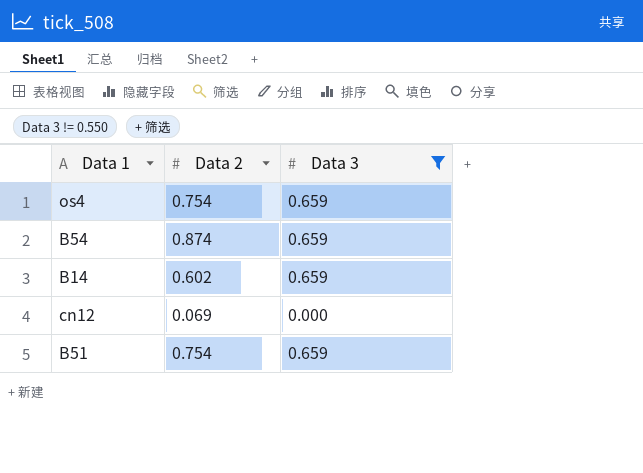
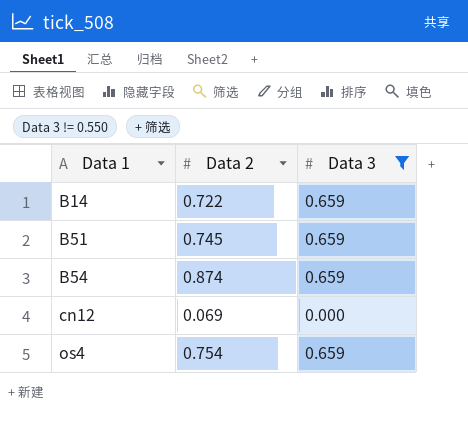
row order: none -> Data 1 ascending
B14 | Data 2: 0.602 -> 0.722
B51 | Data 2: 0.754 -> 0.745

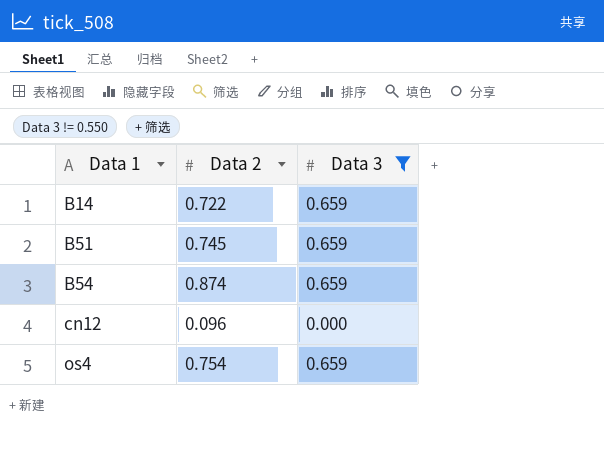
cn12 | Data 2: 0.069 -> 0.096

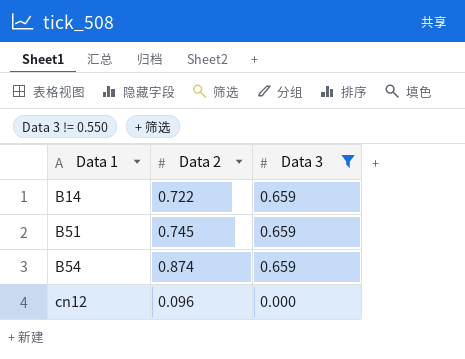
row os4: 0.754 | 0.659 -> none

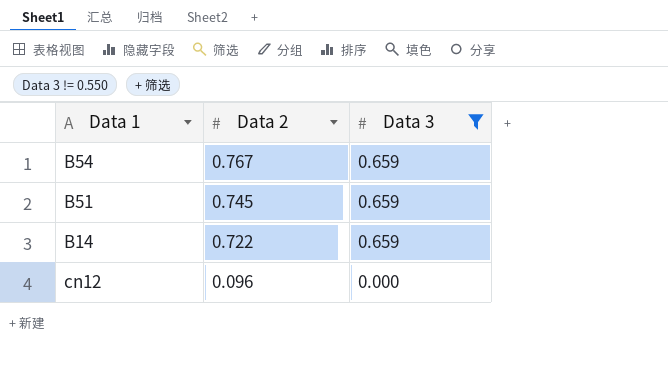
row order: Data 1 ascending -> Data 2 descending
B54 | Data 2: 0.874 -> 0.767

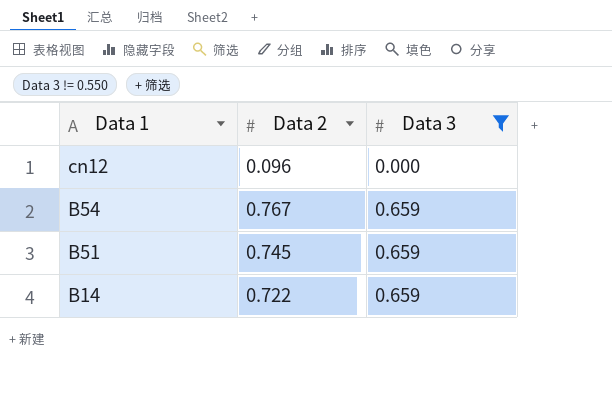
row order: Data 2 descending -> Data 1 descending

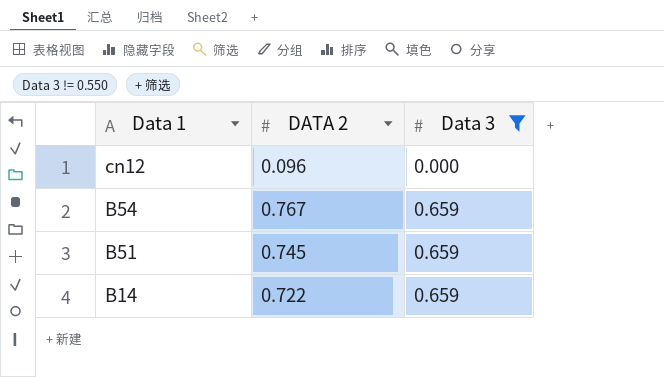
column name: Data 2 -> DATA 2

